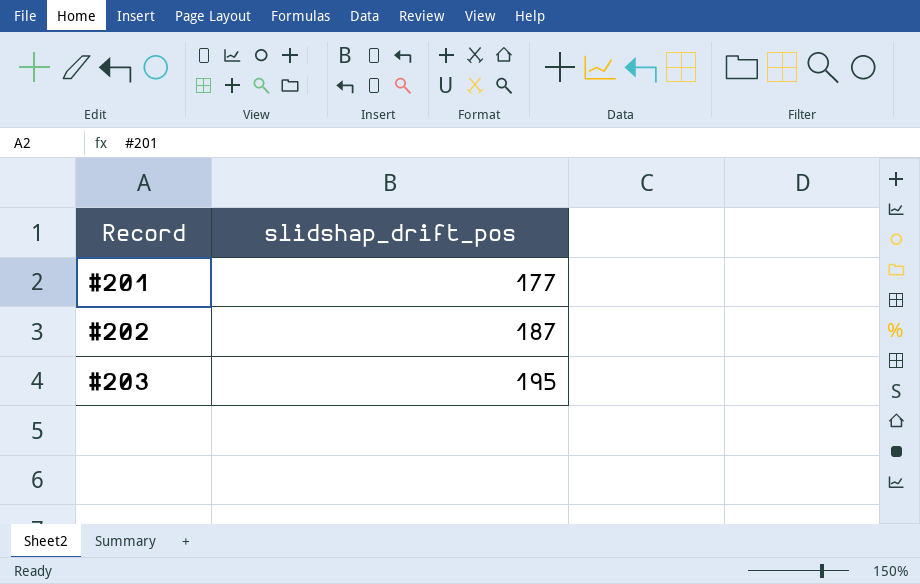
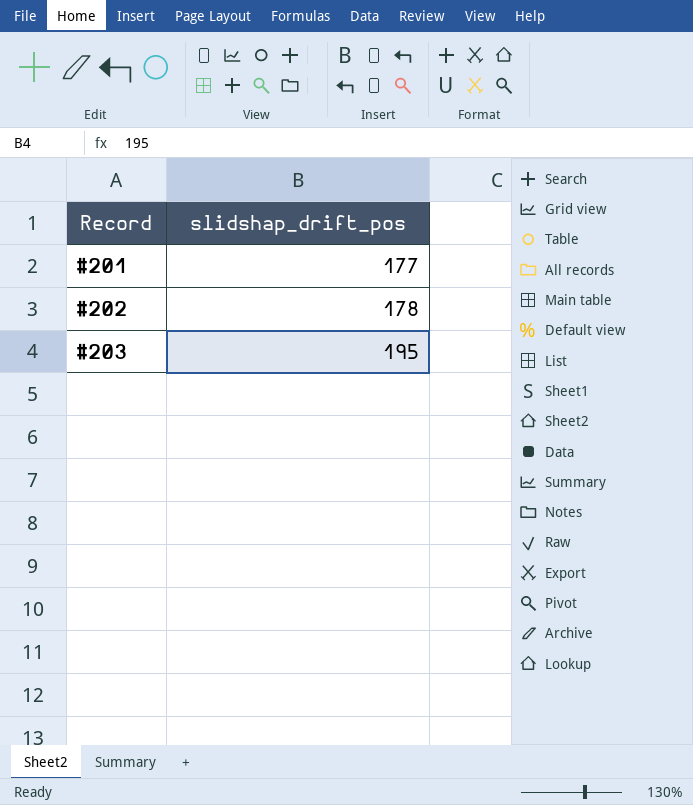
#202 | slidshap_drift_pos: 187 -> 178

